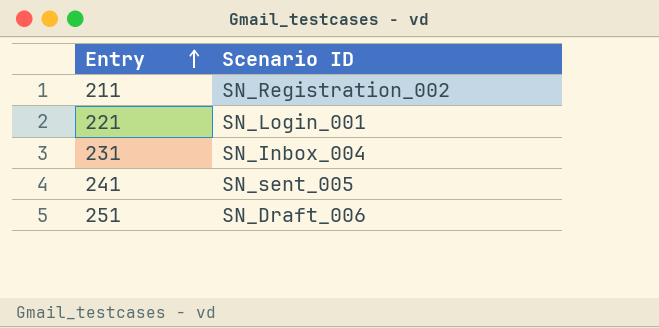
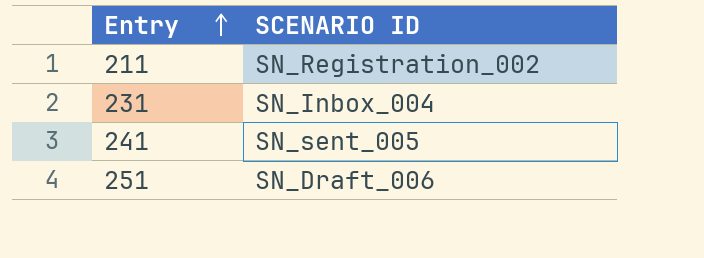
column name: Scenario ID -> SCENARIO ID
row 221: SN_Login_001 -> none

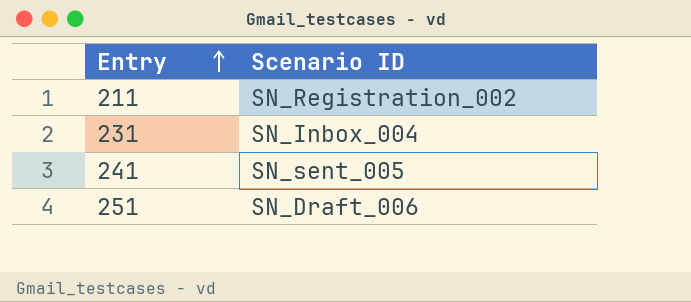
column name: SCENARIO ID -> Scenario ID

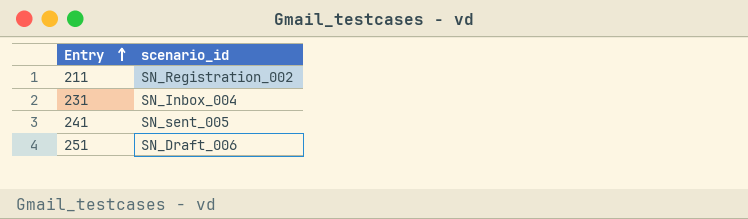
column name: Scenario ID -> scenario_id

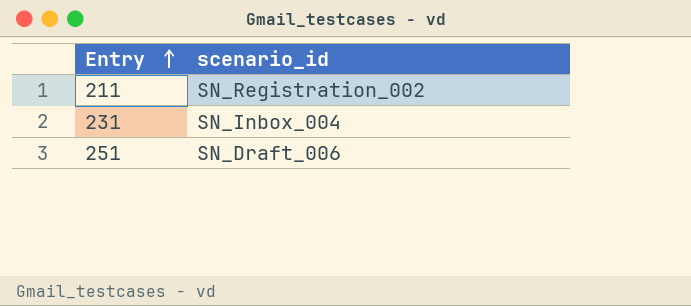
row 241: SN_sent_005 -> none

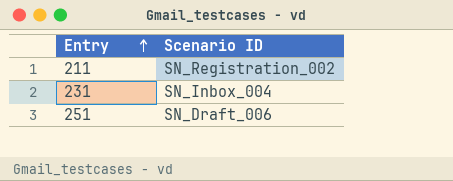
column name: scenario_id -> Scenario ID

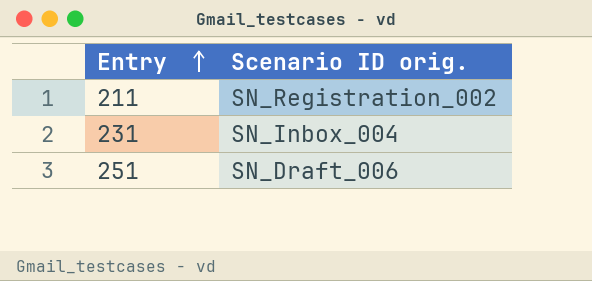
column name: Scenario ID -> Scenario ID orig.

